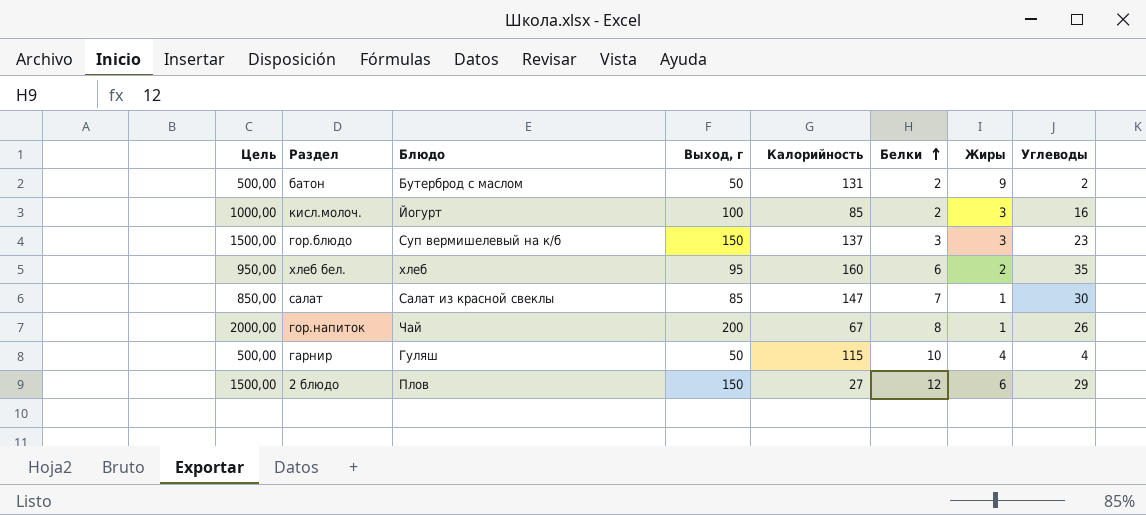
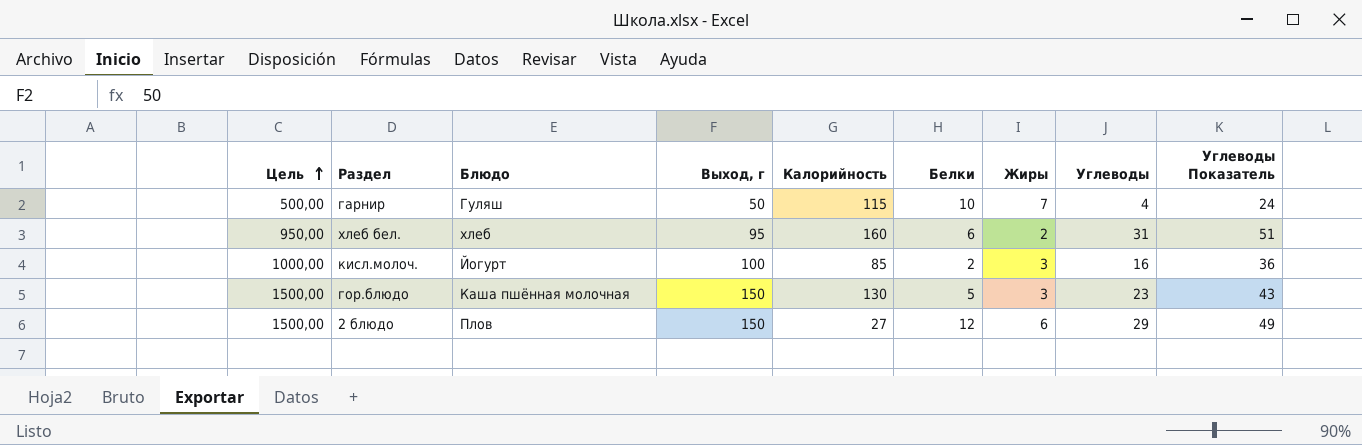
row order: Белки ascending -> Цель ascending
column Углеводы Показатель | formula: none -> [Углеводы] + 20
row батон: 500,00 | Бутерброд с маслом | 50 | 131 | 2 | 9 | 2 -> none
row салат: 850,00 | Салат из красной свеклы | 85 | 147 | 7 | 1 | 30 -> none
row гор.напиток: 2000,00 | Чай | 200 | 67 | 8 | 1 | 26 -> none
гарнир | Жиры: 4 -> 7
хлеб бел. | Углеводы: 35 -> 31
гор.блюдо | Блюдо: Суп вермишелевый на к/б -> Каша пшённая молочная
гор.блюдо | Калорийность: 137 -> 130
гор.блюдо | Белки: 3 -> 5

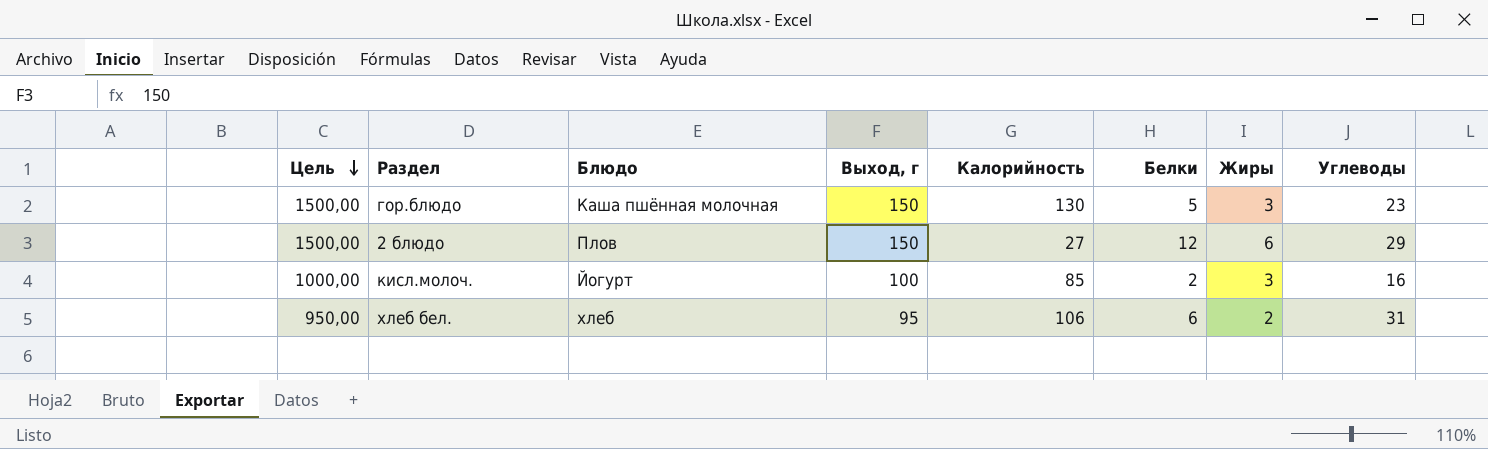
row order: Цель ascending -> Цель descending
column Углеводы Показатель | formula: [Углеводы] + 20 -> none
row гарнир: 500,00 | Гуляш | 50 | 115 | 10 | 7 | 4 | 24 -> none
хлеб бел. | Калорийность: 160 -> 106

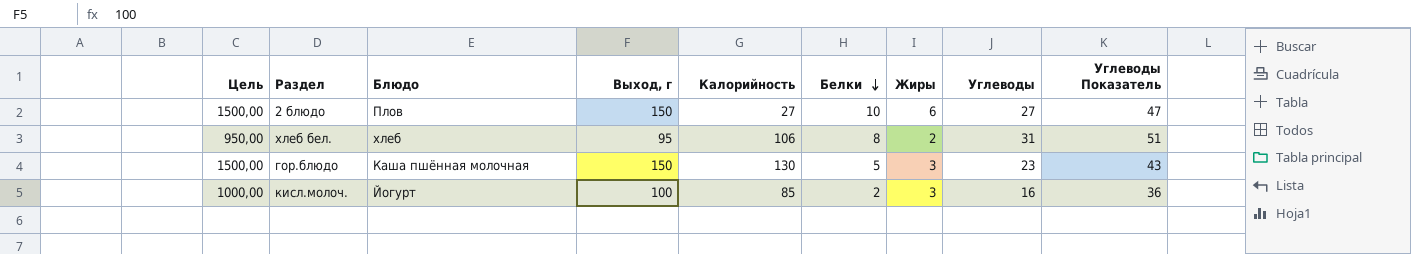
row order: Цель descending -> Белки descending
column Углеводы Показатель | formula: none -> [Углеводы] + 20
2 блюдо | Белки: 12 -> 10
2 блюдо | Углеводы: 29 -> 27
хлеб бел. | Белки: 6 -> 8

